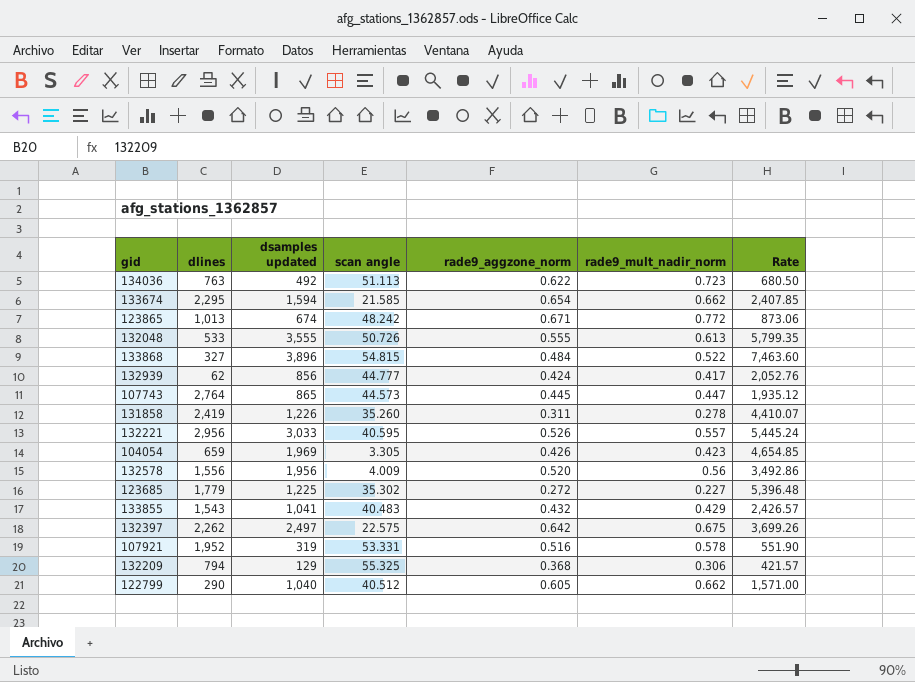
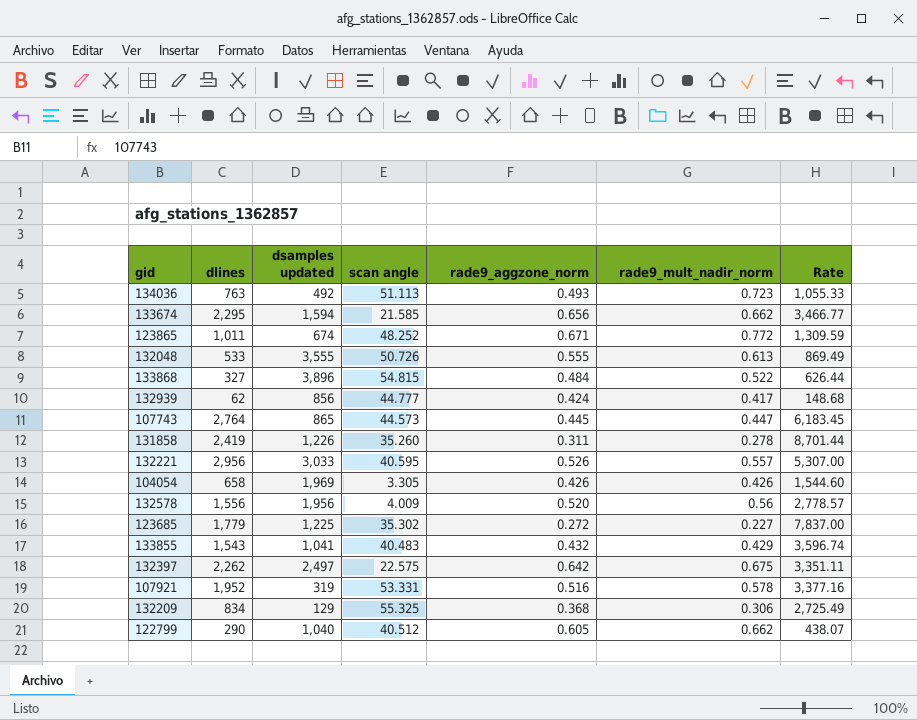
column Rate | formula: [dsamples updated] / [rade9_mult_nadir_norm] -> [dlines] / [rade9_mult_nadir_norm]
134036 | rade9_aggzone_norm: 0.622 -> 0.493
133674 | rade9_aggzone_norm: 0.654 -> 0.656
123865 | dlines: 1,013 -> 1,011
123865 | scan angle: 48.242 -> 48.252
104054 | dlines: 659 -> 658
104054 | rade9_mult_nadir_norm: 0.423 -> 0.426
132209 | dlines: 794 -> 834

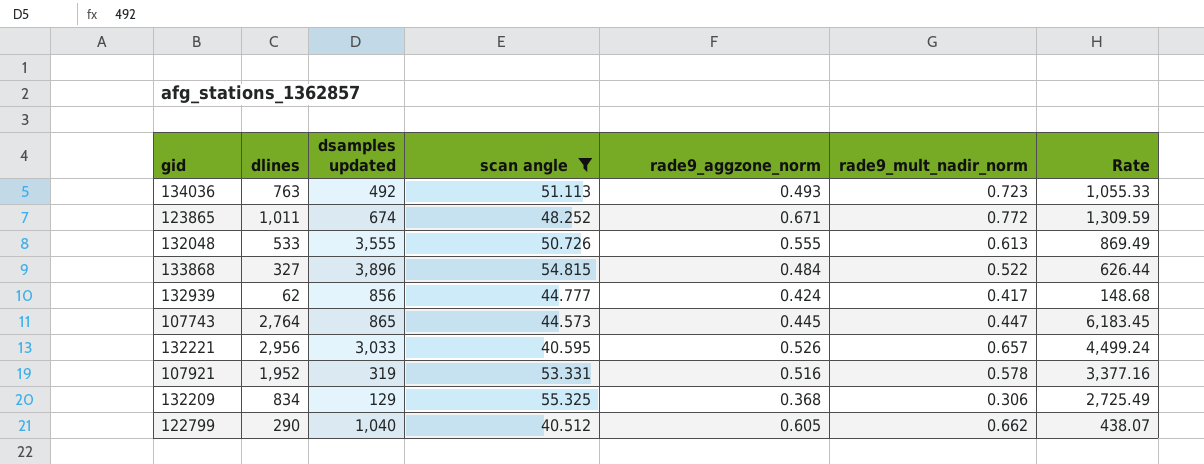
filter: none -> scan angle >= 40.512
132221 | rade9_mult_nadir_norm: 0.557 -> 0.657
132221 | Rate: 5,307.00 -> 4,499.24

